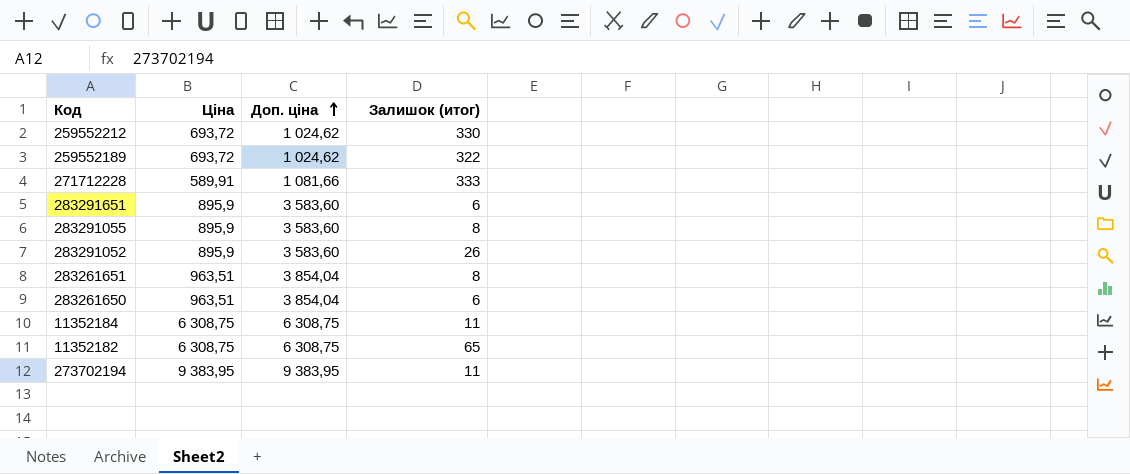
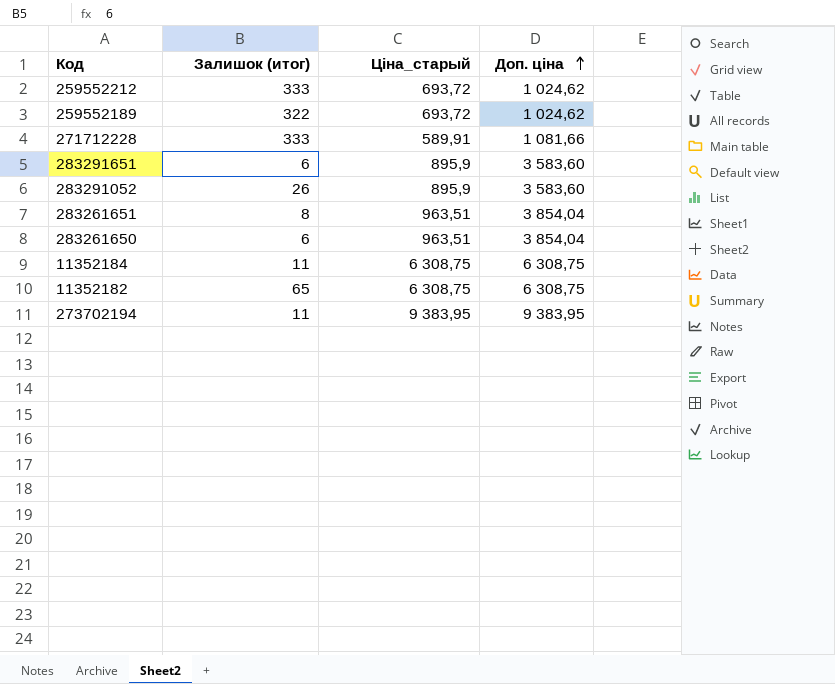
column Залишок (итог) | position: 4 -> 2
column name: Ціна -> Ціна_старый
row 283291055: 895,9 | 3 583,60 | 8 -> none
259552212 | Залишок (итог): 330 -> 333

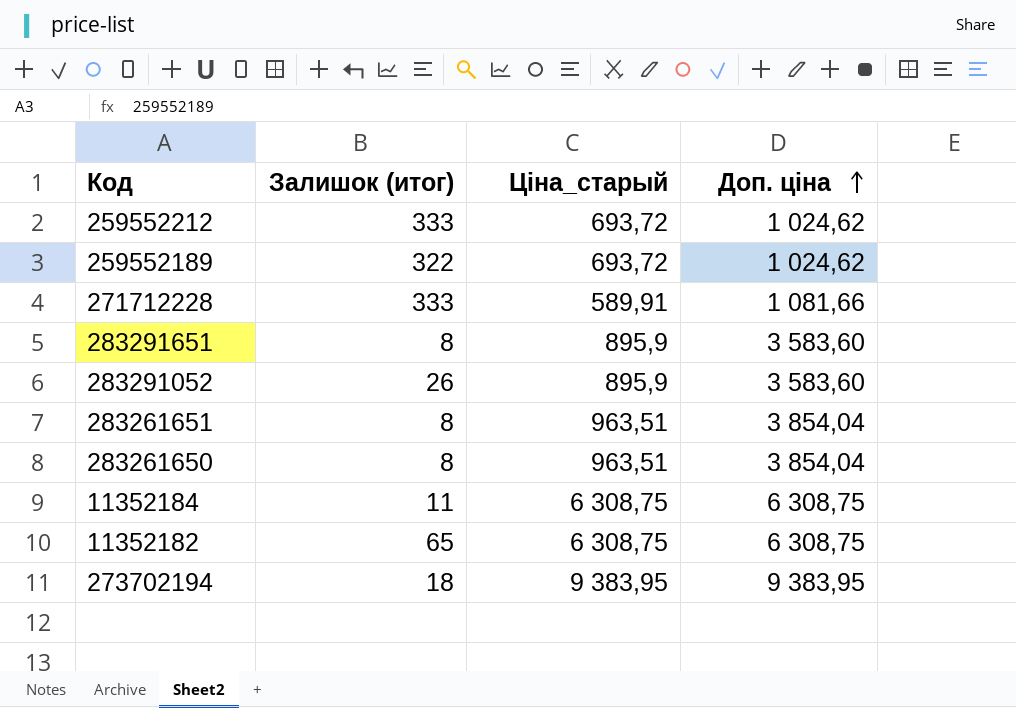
283291651 | Залишок (итог): 6 -> 8
283261650 | Залишок (итог): 6 -> 8
273702194 | Залишок (итог): 11 -> 18

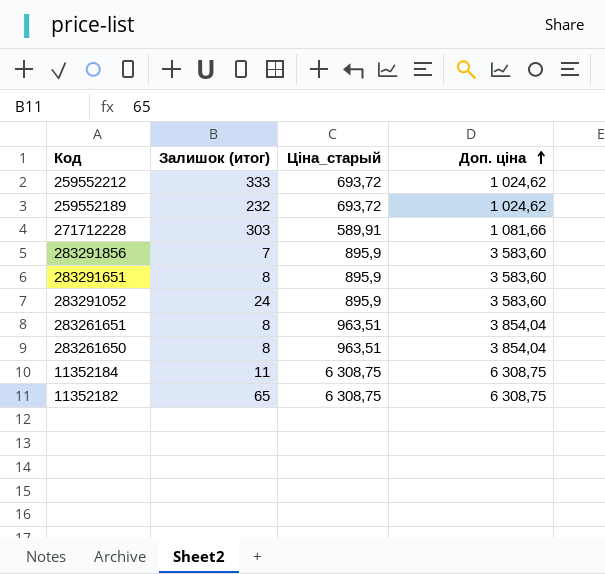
row 273702194: 18 | 9 383,95 | 9 383,95 -> none
259552189 | Залишок (итог): 322 -> 232
271712228 | Залишок (итог): 333 -> 303
row 283291856: none -> 7 | 895,9 | 3 583,60
283291052 | Залишок (итог): 26 -> 24

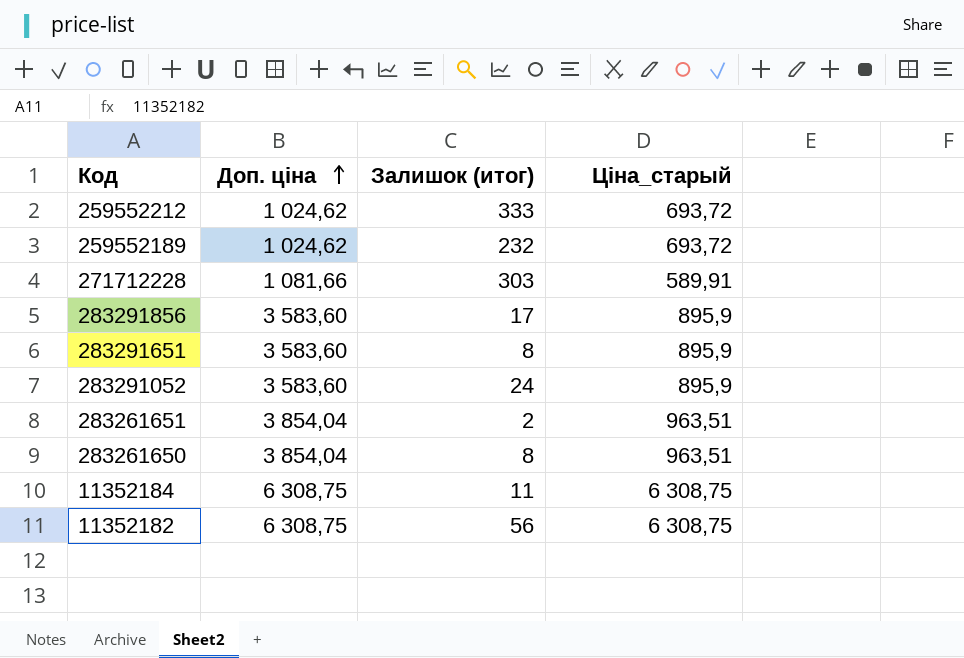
column Доп. ціна | position: 4 -> 2
283291856 | Залишок (итог): 7 -> 17
283261651 | Залишок (итог): 8 -> 2
11352182 | Залишок (итог): 65 -> 56

